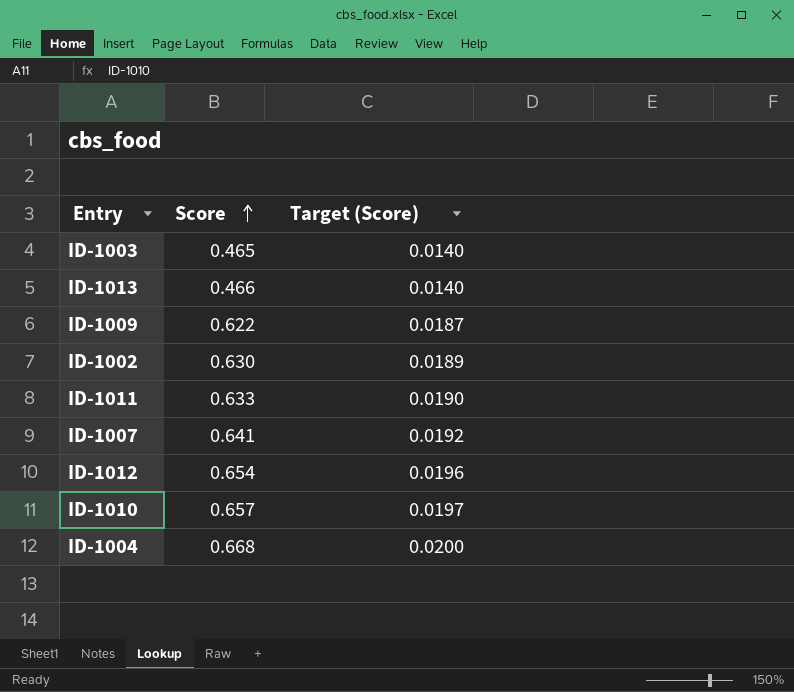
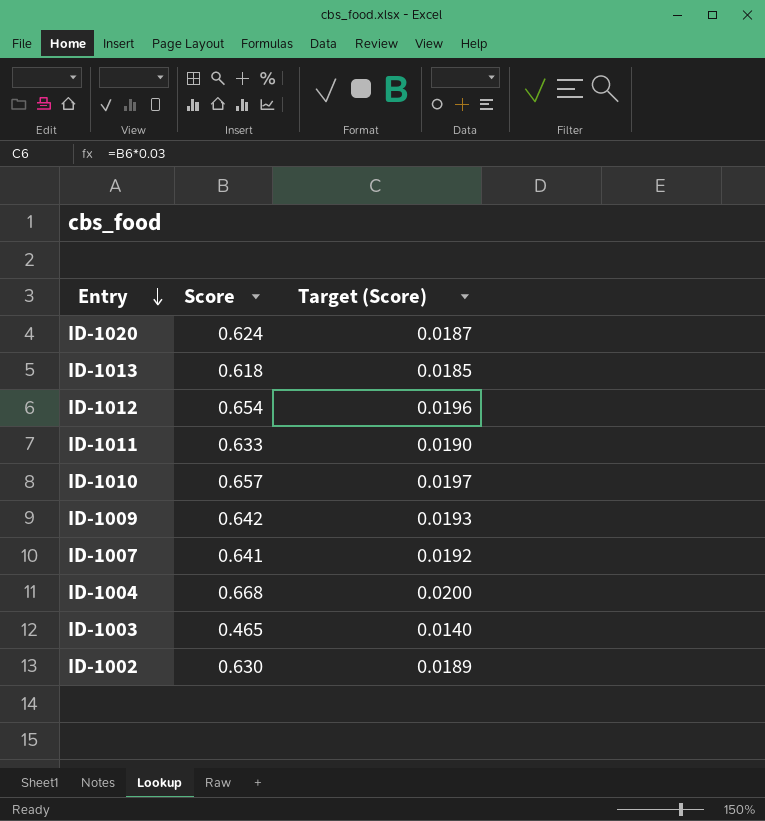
row order: Score ascending -> Entry descending
row ID-1020: none -> 0.624 | 0.0187
ID-1013 | Score: 0.466 -> 0.618
ID-1013 | Target (Score): 0.0140 -> 0.0185
ID-1009 | Score: 0.622 -> 0.642
ID-1009 | Target (Score): 0.0187 -> 0.0193

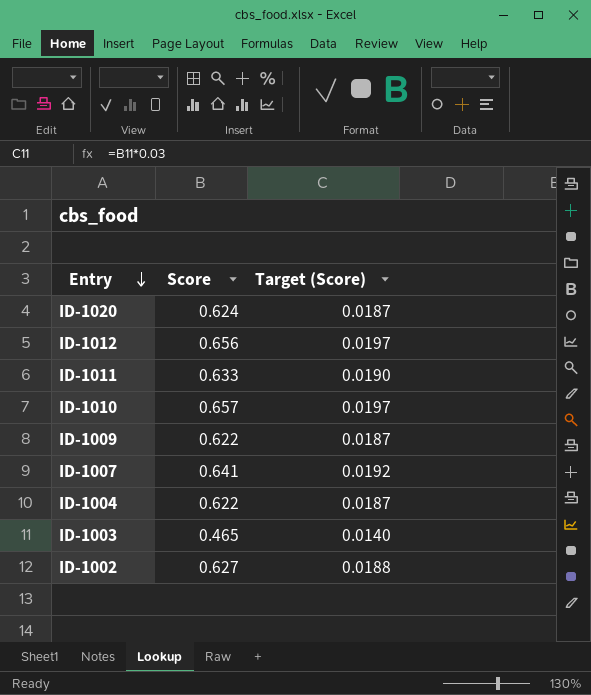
row ID-1013: 0.618 | 0.0185 -> none
ID-1012 | Score: 0.654 -> 0.656
ID-1012 | Target (Score): 0.0196 -> 0.0197
ID-1009 | Score: 0.642 -> 0.622
ID-1009 | Target (Score): 0.0193 -> 0.0187
ID-1004 | Score: 0.668 -> 0.622
ID-1004 | Target (Score): 0.0200 -> 0.0187
ID-1002 | Score: 0.630 -> 0.627
ID-1002 | Target (Score): 0.0189 -> 0.0188

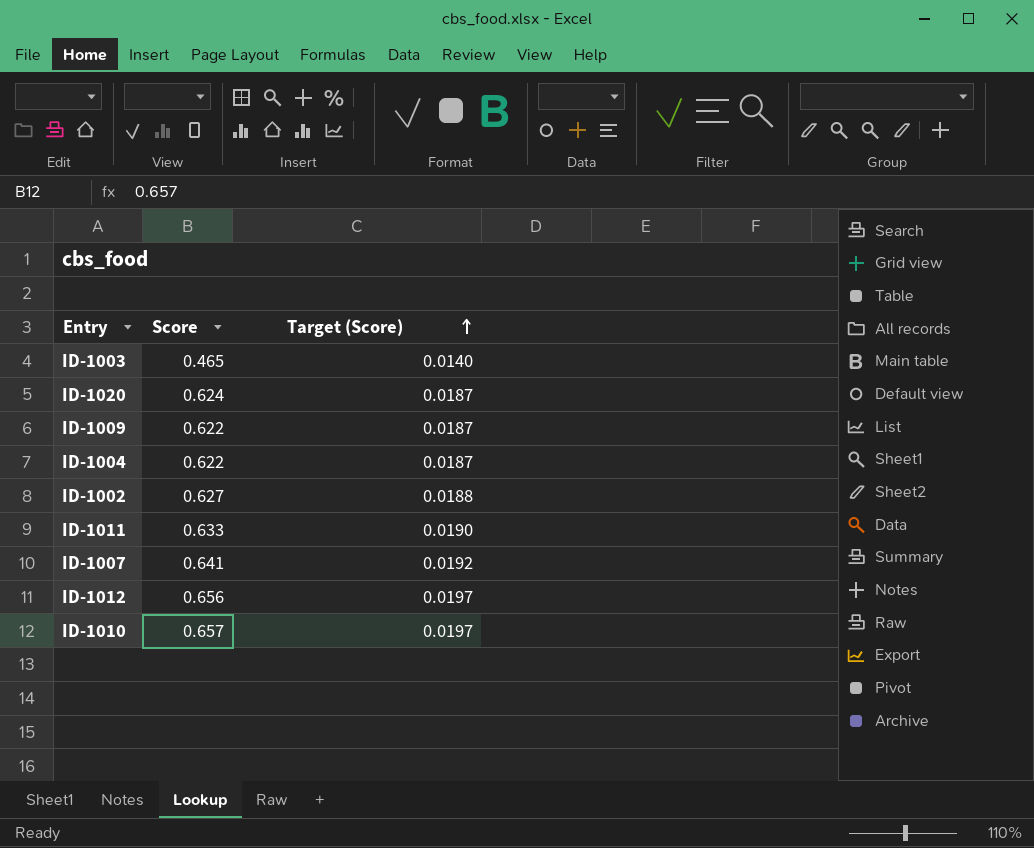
row order: Entry descending -> Target (Score) ascending

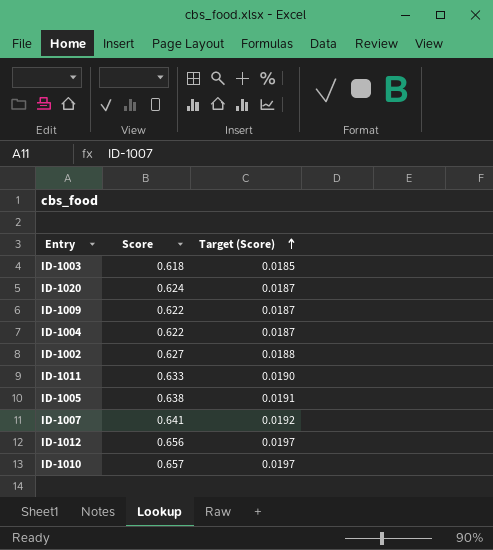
ID-1003 | Score: 0.465 -> 0.618
ID-1003 | Target (Score): 0.0140 -> 0.0185
row ID-1005: none -> 0.638 | 0.0191

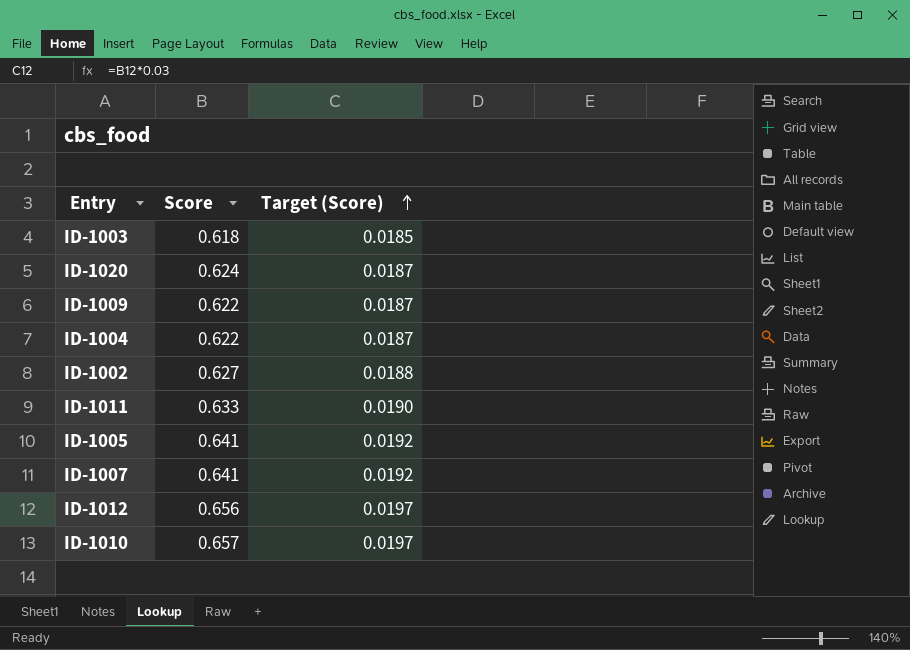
ID-1005 | Score: 0.638 -> 0.641
ID-1005 | Target (Score): 0.0191 -> 0.0192

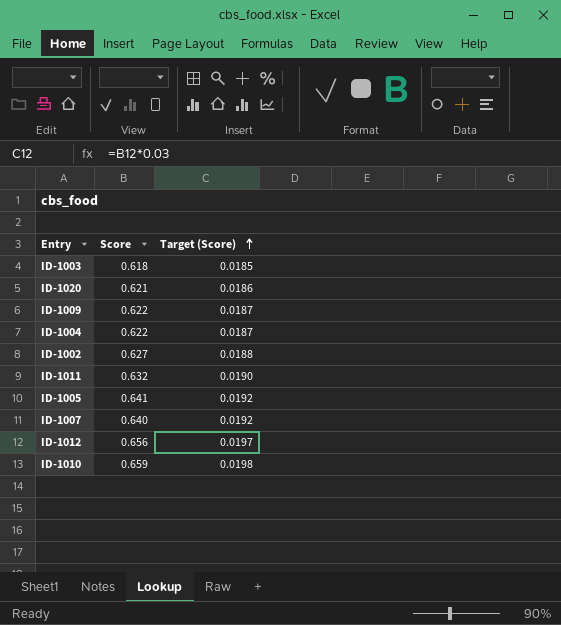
ID-1020 | Score: 0.624 -> 0.621
ID-1020 | Target (Score): 0.0187 -> 0.0186
ID-1011 | Score: 0.633 -> 0.632
ID-1007 | Score: 0.641 -> 0.640
ID-1010 | Score: 0.657 -> 0.659
ID-1010 | Target (Score): 0.0197 -> 0.0198

